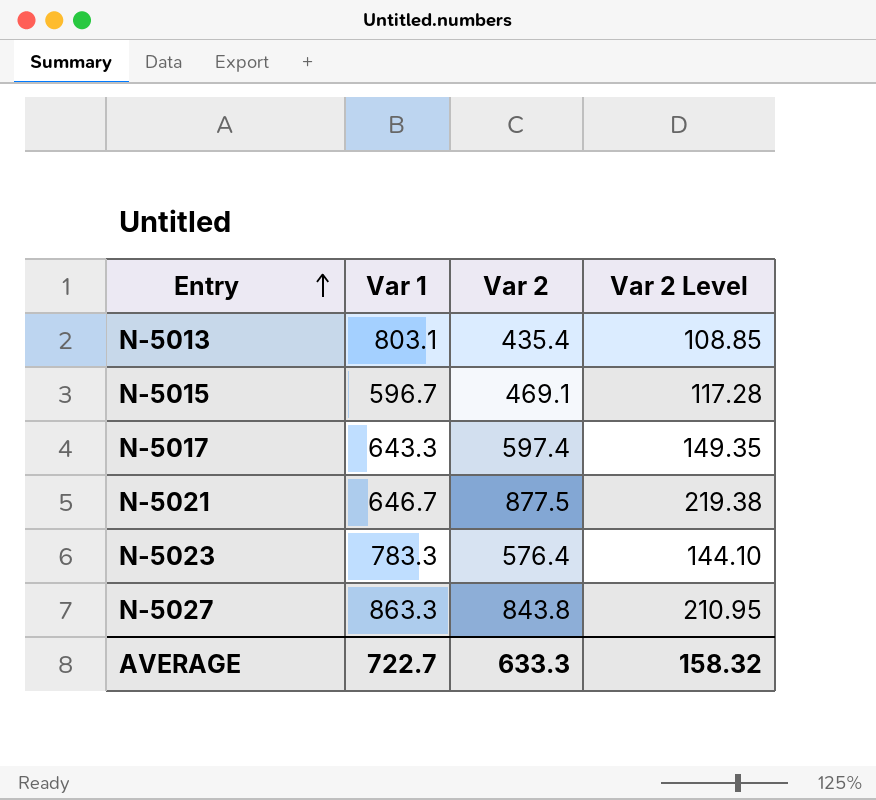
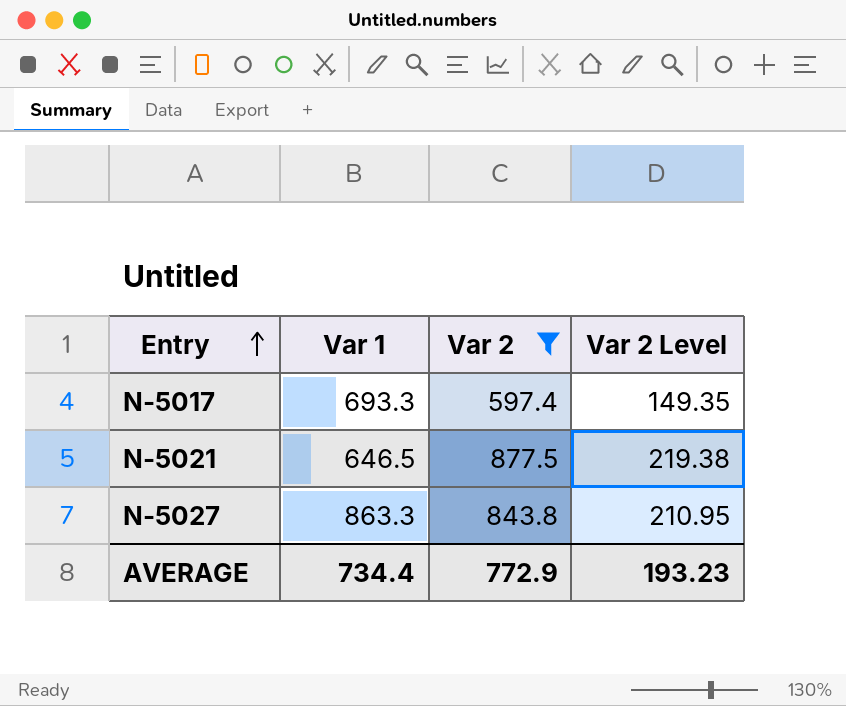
filter: none -> Var 2 >= 597.4
N-5017 | Var 1: 643.3 -> 693.3
N-5021 | Var 1: 646.7 -> 646.5
AVERAGE | Var 1: 722.7 -> 734.4
AVERAGE | Var 2: 633.3 -> 772.9
AVERAGE | Var 2 Level: 158.32 -> 193.23

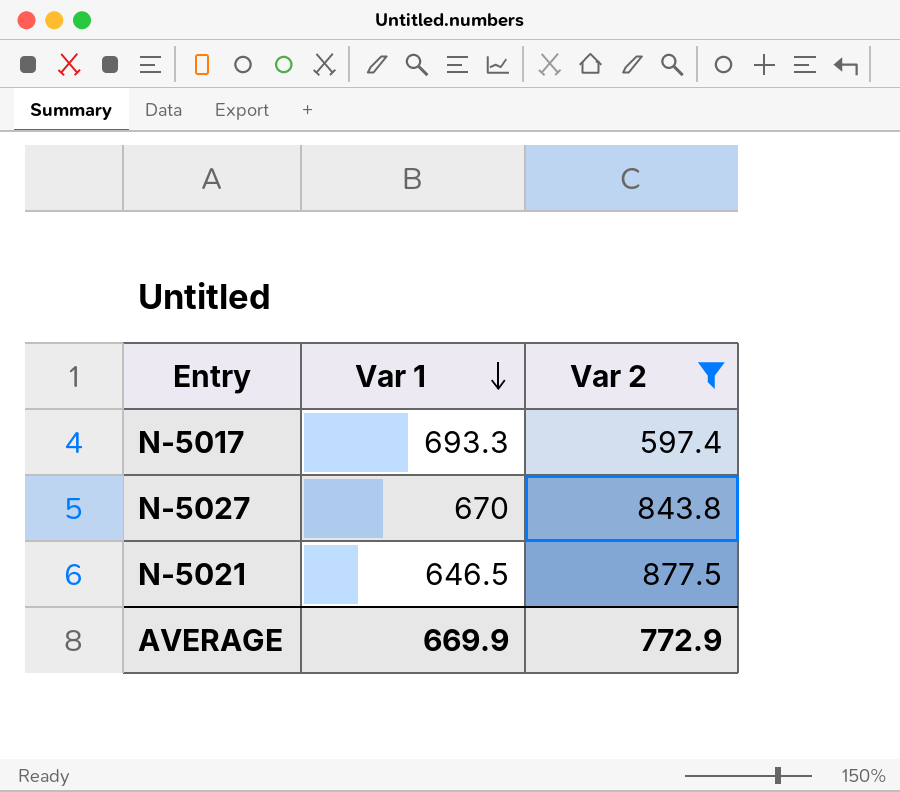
row order: Entry ascending -> Var 1 descending
column Var 2 Level | formula: [Var 2] * 0.25 -> none
N-5027 | Var 1: 863.3 -> 670
AVERAGE | Var 1: 734.4 -> 669.9

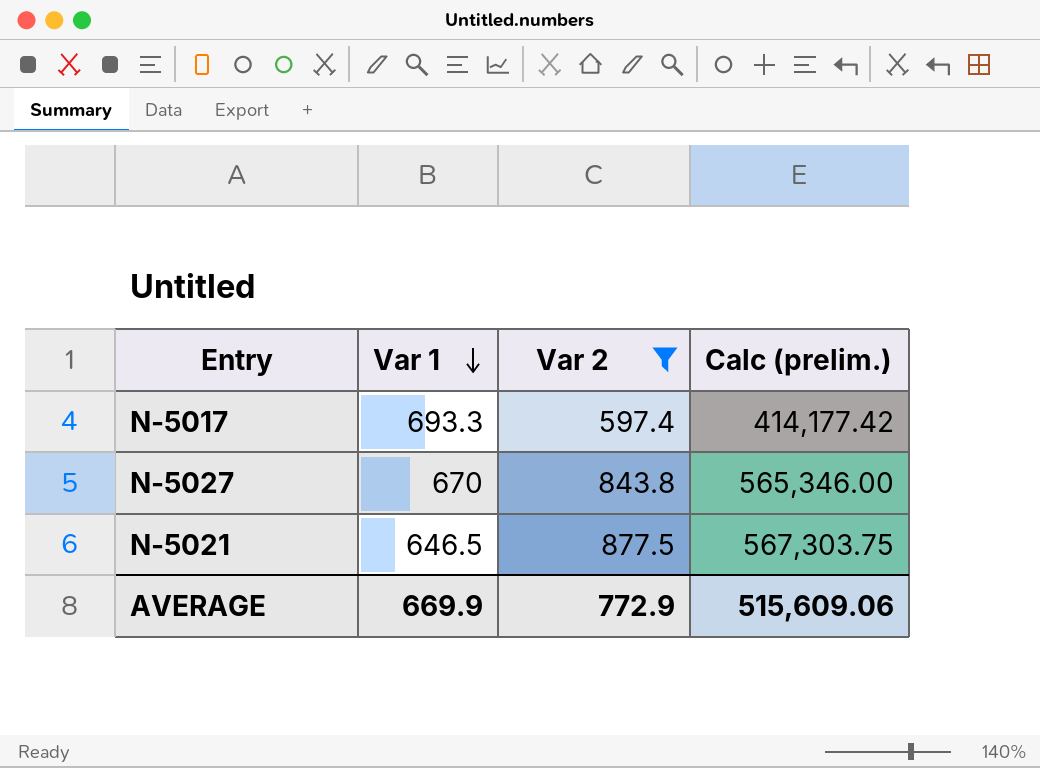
column Calc (prelim.) | formula: none -> [Var 1] * [Var 2]

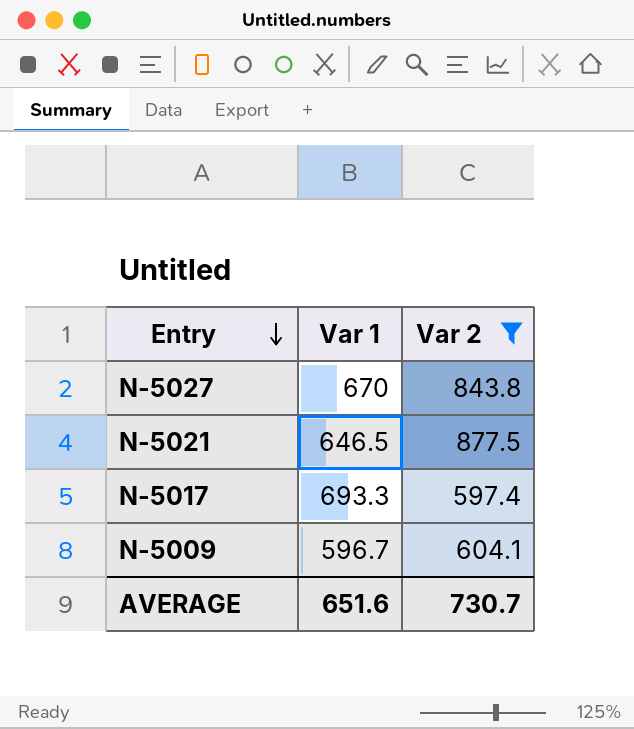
row order: Var 1 descending -> Entry descending
column Calc (prelim.) | formula: [Var 1] * [Var 2] -> none
row N-5009: none -> 596.7 | 604.1
AVERAGE | Var 1: 669.9 -> 651.6
AVERAGE | Var 2: 772.9 -> 730.7

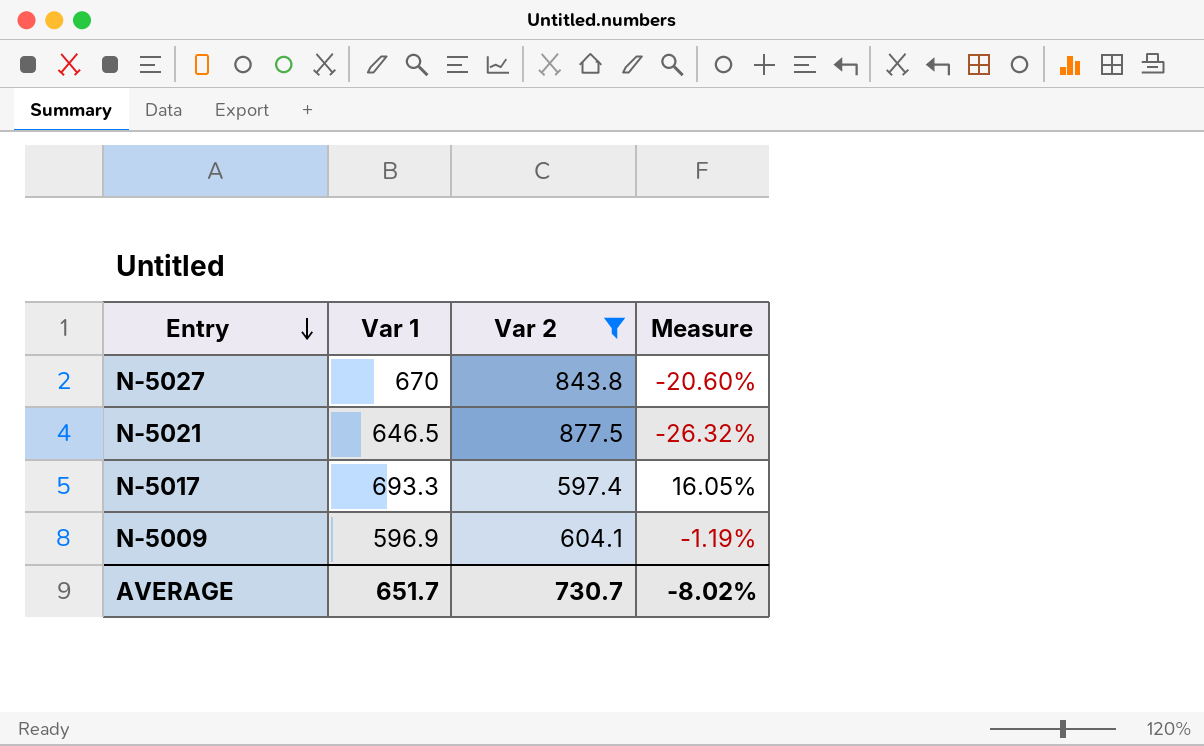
column Measure | formula: none -> ([Var 1] - [Var 2]) / [Var 2]
N-5009 | Var 1: 596.7 -> 596.9
AVERAGE | Var 1: 651.6 -> 651.7

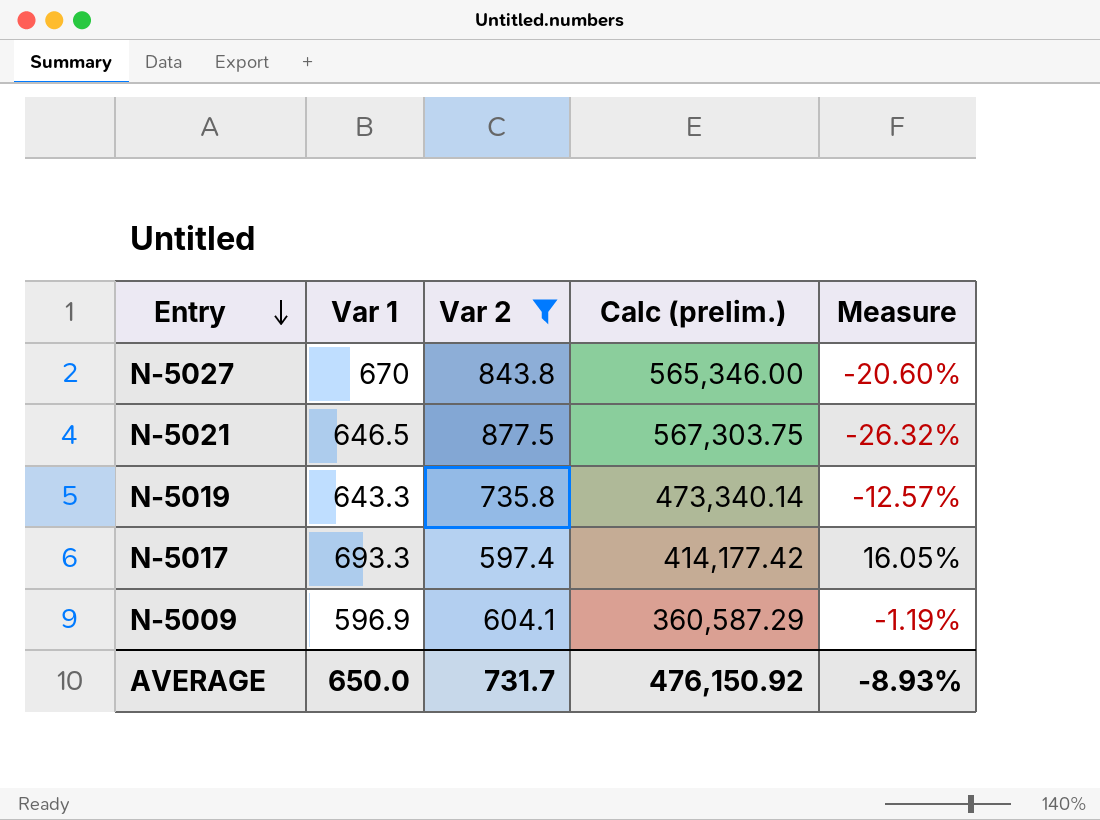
column Calc (prelim.) | formula: none -> [Var 1] * [Var 2]
row N-5019: none -> 643.3 | 735.8 | 473,340.14 | -12.57%
AVERAGE | Var 1: 651.7 -> 650.0
AVERAGE | Var 2: 730.7 -> 731.7
AVERAGE | Measure: -8.02% -> -8.93%

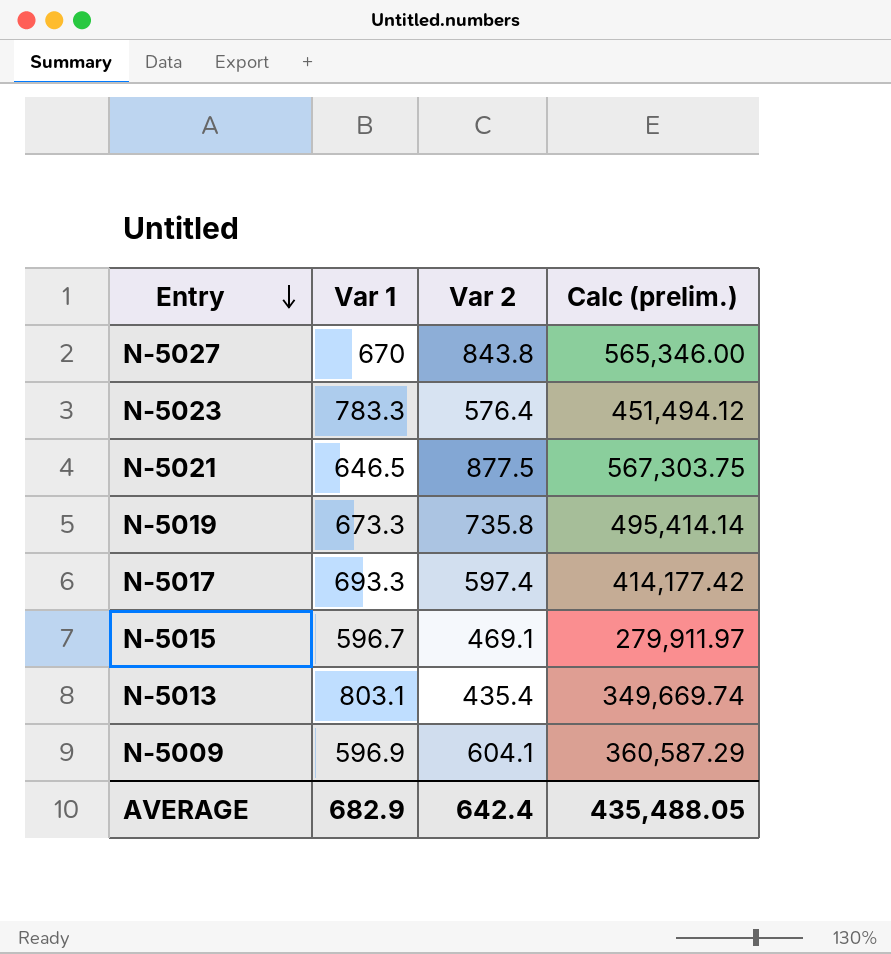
filter: Var 2 >= 597.4 -> none
column Measure | formula: ([Var 1] - [Var 2]) / [Var 2] -> none
N-5019 | Var 1: 643.3 -> 673.3
N-5019 | Calc (prelim.): 473,340.14 -> 495,414.14
AVERAGE | Var 1: 650.0 -> 682.9
AVERAGE | Var 2: 731.7 -> 642.4
AVERAGE | Calc (prelim.): 476,150.92 -> 435,488.05

